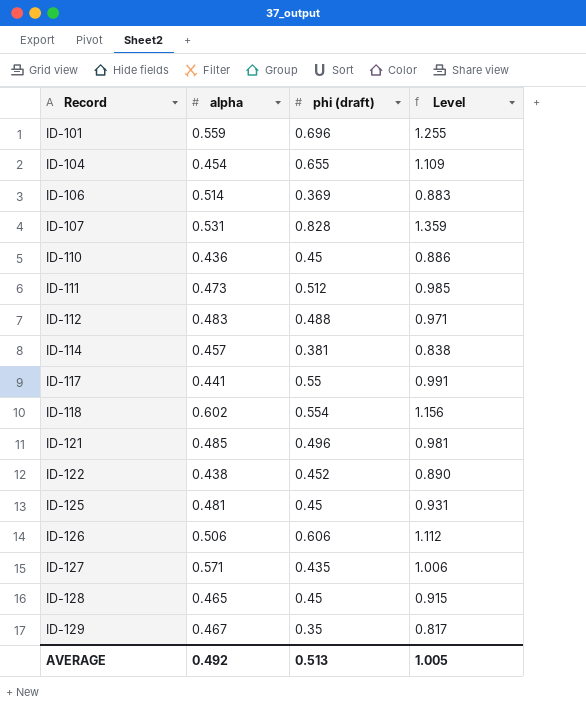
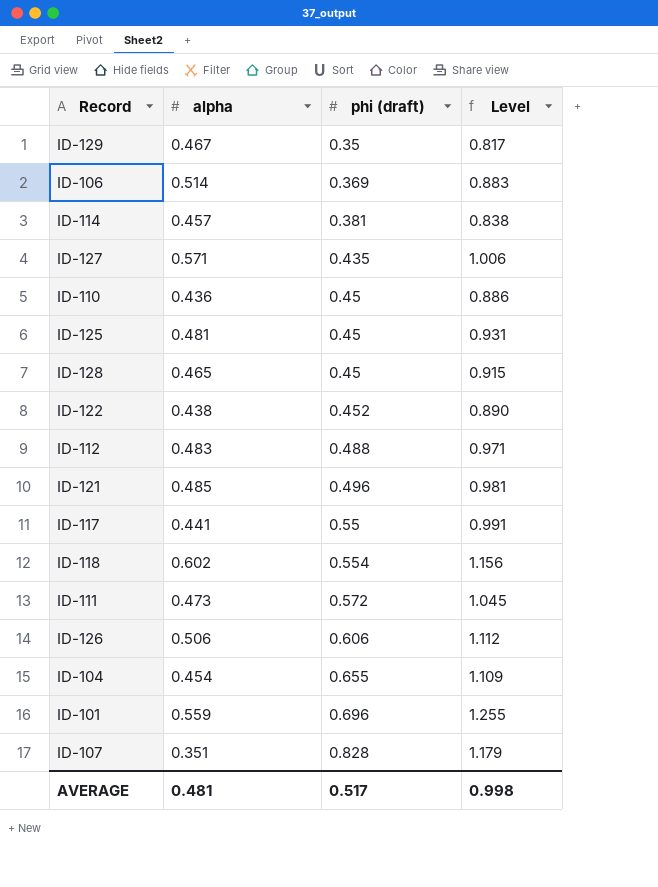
row order: Record ascending -> phi (draft) ascending
ID-111 | phi (draft): 0.512 -> 0.572
ID-111 | Level: 0.985 -> 1.045
ID-107 | alpha: 0.531 -> 0.351
ID-107 | Level: 1.359 -> 1.179
AVERAGE | alpha: 0.492 -> 0.481
AVERAGE | phi (draft): 0.513 -> 0.517
AVERAGE | Level: 1.005 -> 0.998

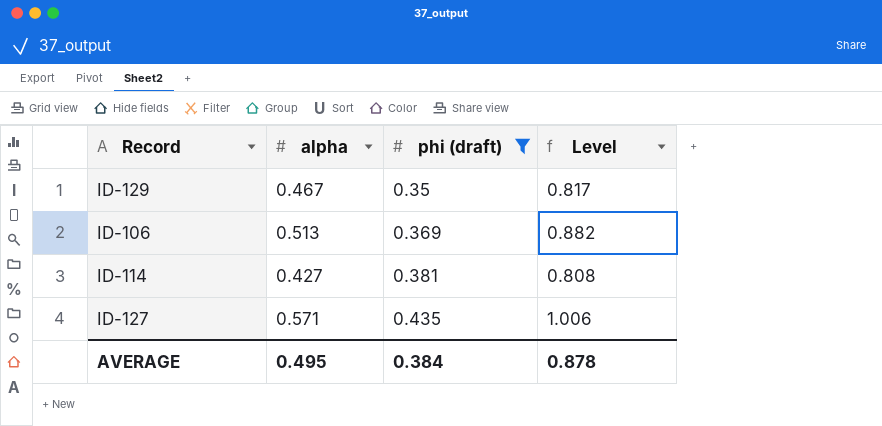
filter: none -> phi (draft) <= 0.435
ID-106 | alpha: 0.514 -> 0.513
ID-106 | Level: 0.883 -> 0.882
ID-114 | alpha: 0.457 -> 0.427
ID-114 | Level: 0.838 -> 0.808
AVERAGE | alpha: 0.481 -> 0.495
AVERAGE | phi (draft): 0.517 -> 0.384
AVERAGE | Level: 0.998 -> 0.878

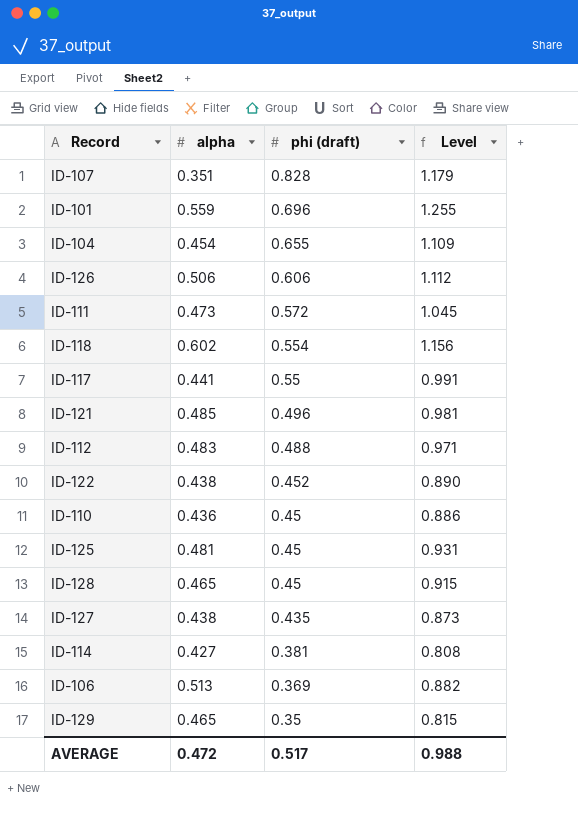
filter: phi (draft) <= 0.435 -> none
row order: phi (draft) ascending -> phi (draft) descending
ID-127 | alpha: 0.571 -> 0.438
ID-127 | Level: 1.006 -> 0.873
ID-129 | alpha: 0.467 -> 0.465
ID-129 | Level: 0.817 -> 0.815
AVERAGE | alpha: 0.495 -> 0.472
AVERAGE | phi (draft): 0.384 -> 0.517
AVERAGE | Level: 0.878 -> 0.988

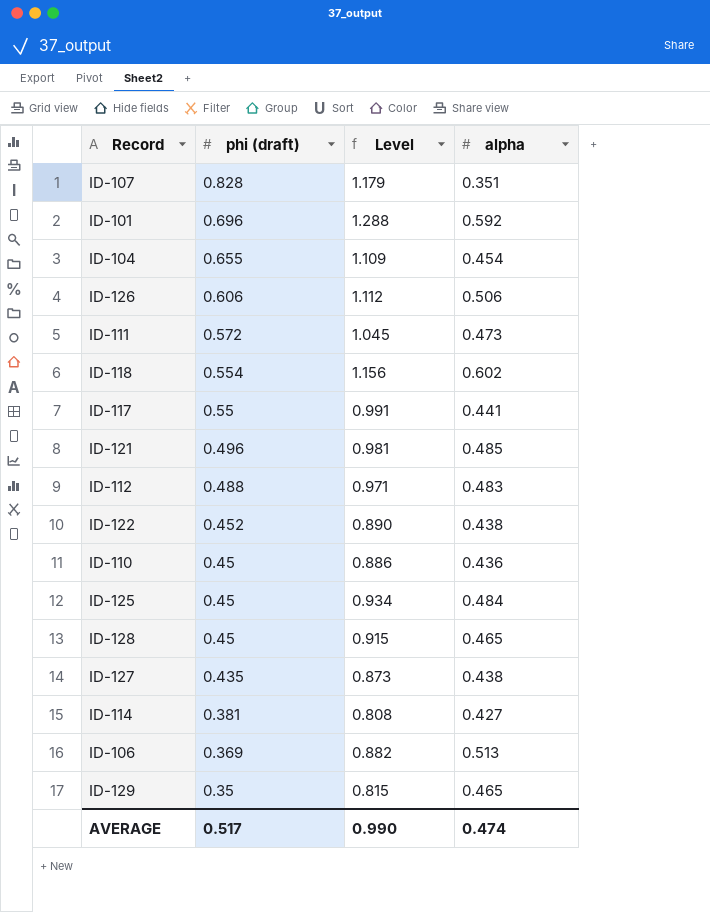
column alpha | position: 2 -> 4
ID-101 | Level: 1.255 -> 1.288
ID-101 | alpha: 0.559 -> 0.592
ID-125 | Level: 0.931 -> 0.934
ID-125 | alpha: 0.481 -> 0.484
AVERAGE | Level: 0.988 -> 0.990
AVERAGE | alpha: 0.472 -> 0.474

